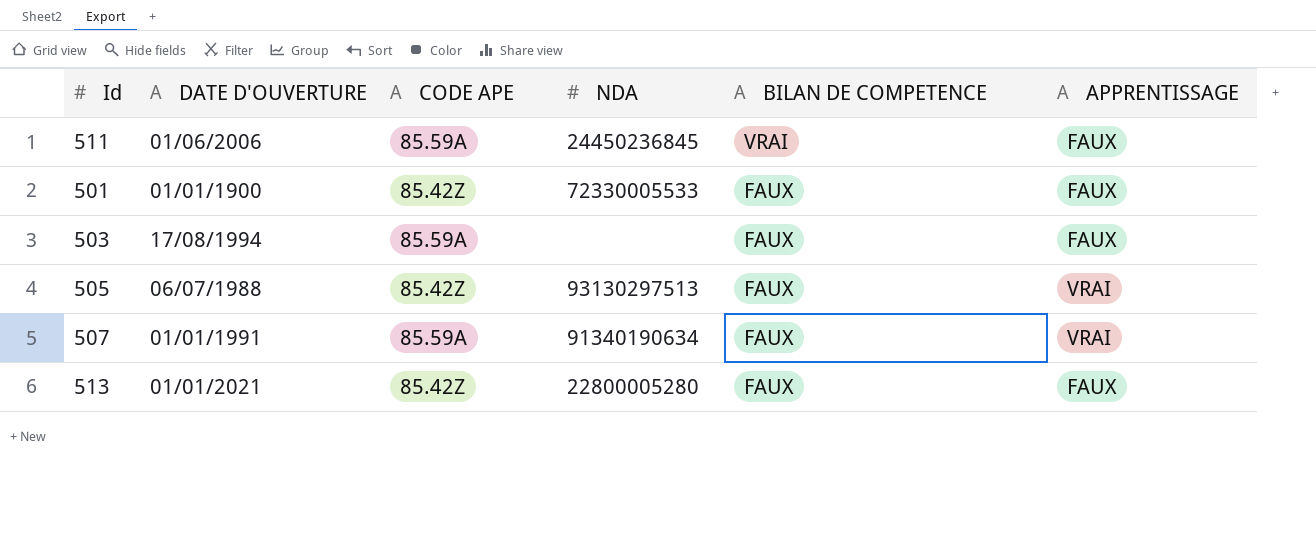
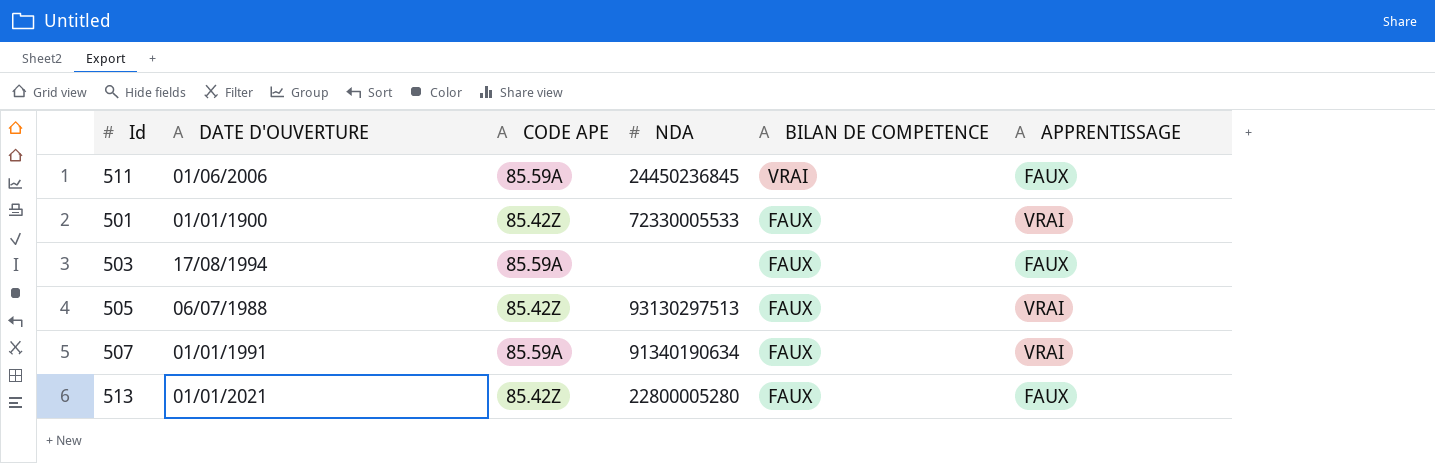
501 | APPRENTISSAGE: FAUX -> VRAI

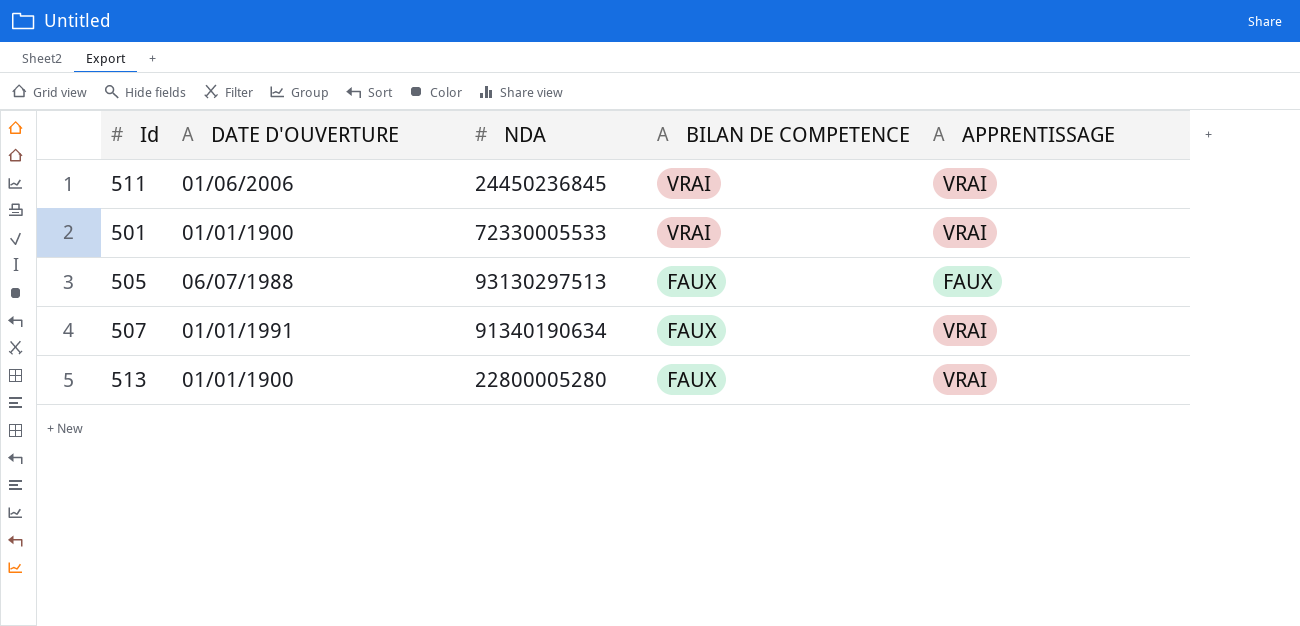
column CODE APE | position: 3 -> none
row 503: 17/08/1994 | 85.59A | none | FAUX | FAUX -> none
511 | APPRENTISSAGE: FAUX -> VRAI
501 | BILAN DE COMPETENCE: FAUX -> VRAI
505 | APPRENTISSAGE: VRAI -> FAUX
513 | DATE D'OUVERTURE: 01/01/2021 -> 01/01/1900
513 | APPRENTISSAGE: FAUX -> VRAI

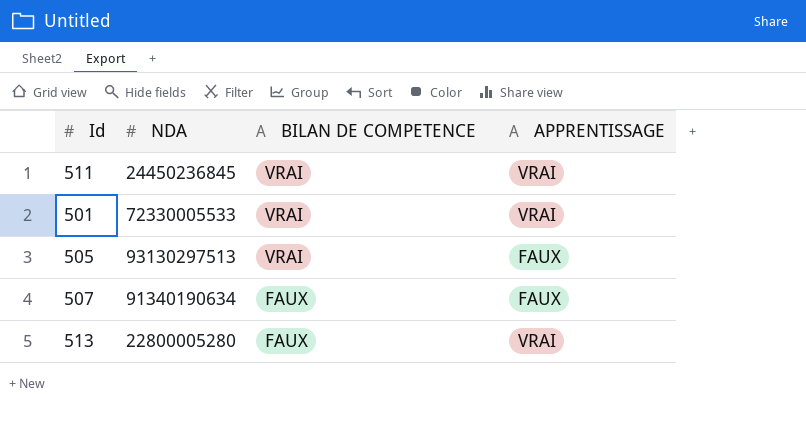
column DATE D'OUVERTURE | position: 2 -> none
505 | BILAN DE COMPETENCE: FAUX -> VRAI
507 | APPRENTISSAGE: VRAI -> FAUX

